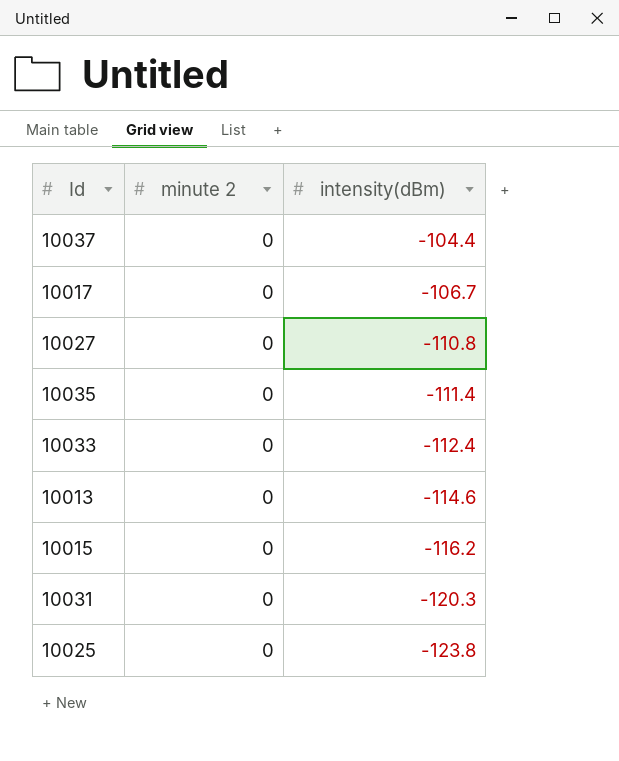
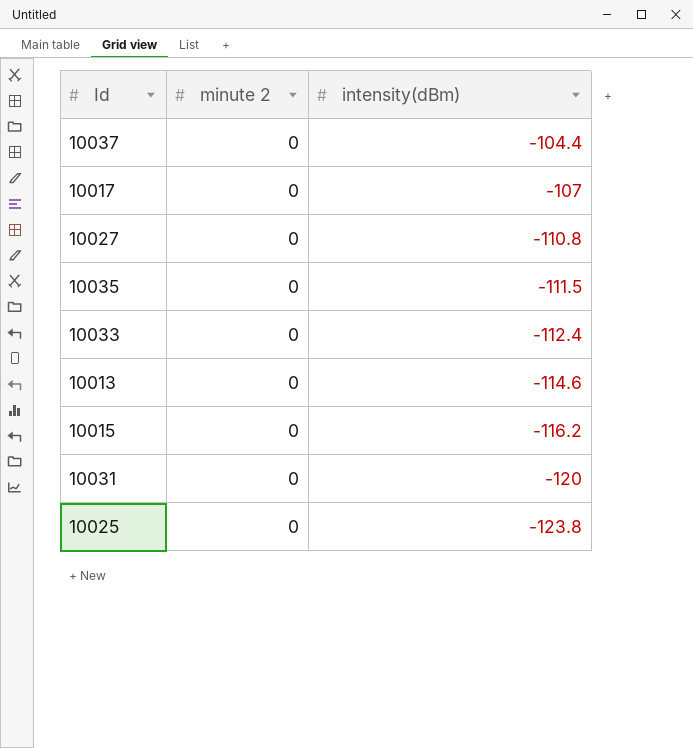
10017 | intensity(dBm): -106.7 -> -107
10035 | intensity(dBm): -111.4 -> -111.5
10031 | intensity(dBm): -120.3 -> -120

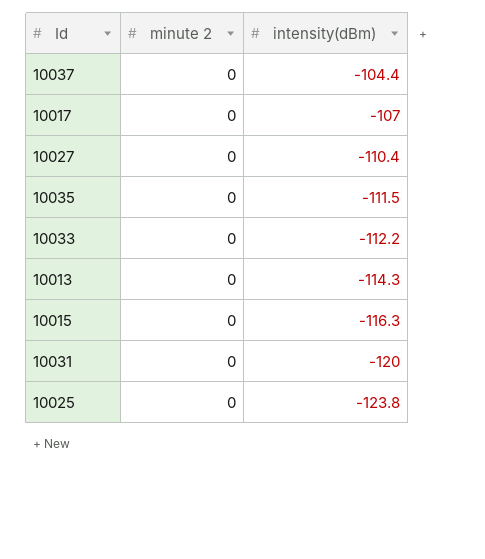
10027 | intensity(dBm): -110.8 -> -110.4
10033 | intensity(dBm): -112.4 -> -112.2
10013 | intensity(dBm): -114.6 -> -114.3
10015 | intensity(dBm): -116.2 -> -116.3

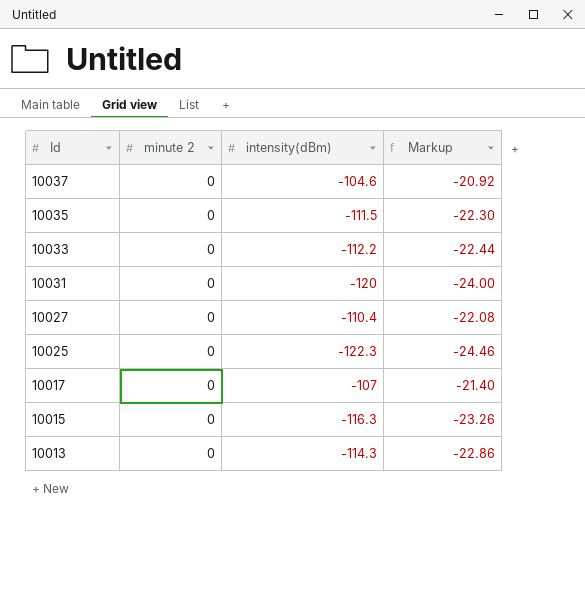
row order: intensity(dBm) descending -> Id descending
column Markup | formula: none -> [intensity(dBm)] * 0.2
10037 | intensity(dBm): -104.4 -> -104.6
10025 | intensity(dBm): -123.8 -> -122.3

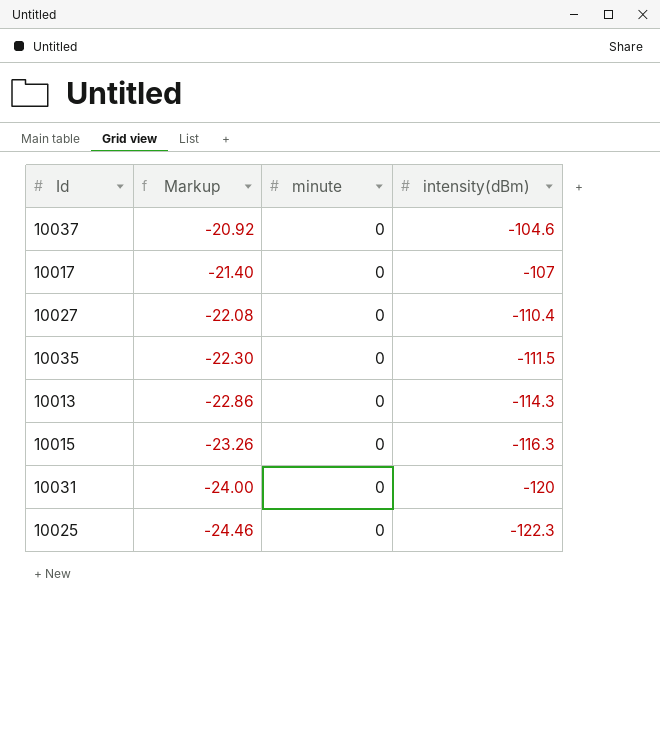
row order: Id descending -> Markup descending
column Markup | position: 4 -> 2
column name: minute 2 -> minute
row 10033: 0 | -112.2 | -22.44 -> none

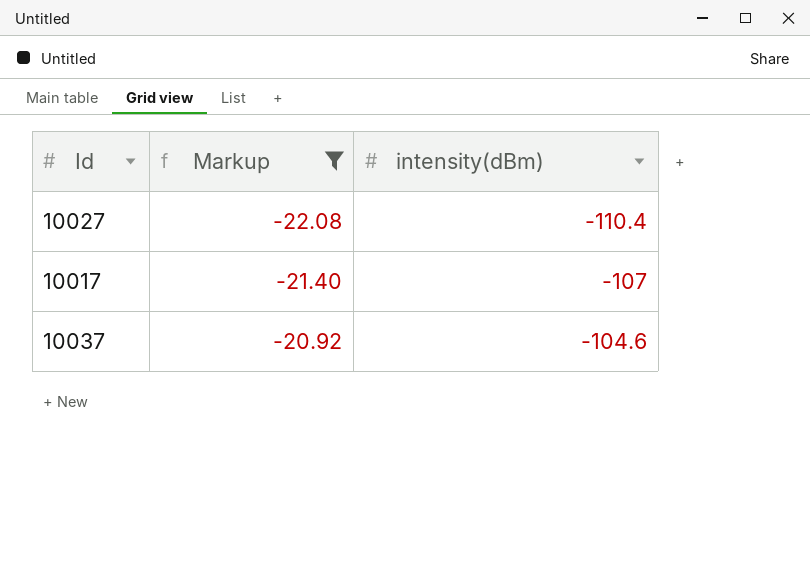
filter: none -> Markup >= -22.08
row order: Markup descending -> Markup ascending
column minute | position: 3 -> none

